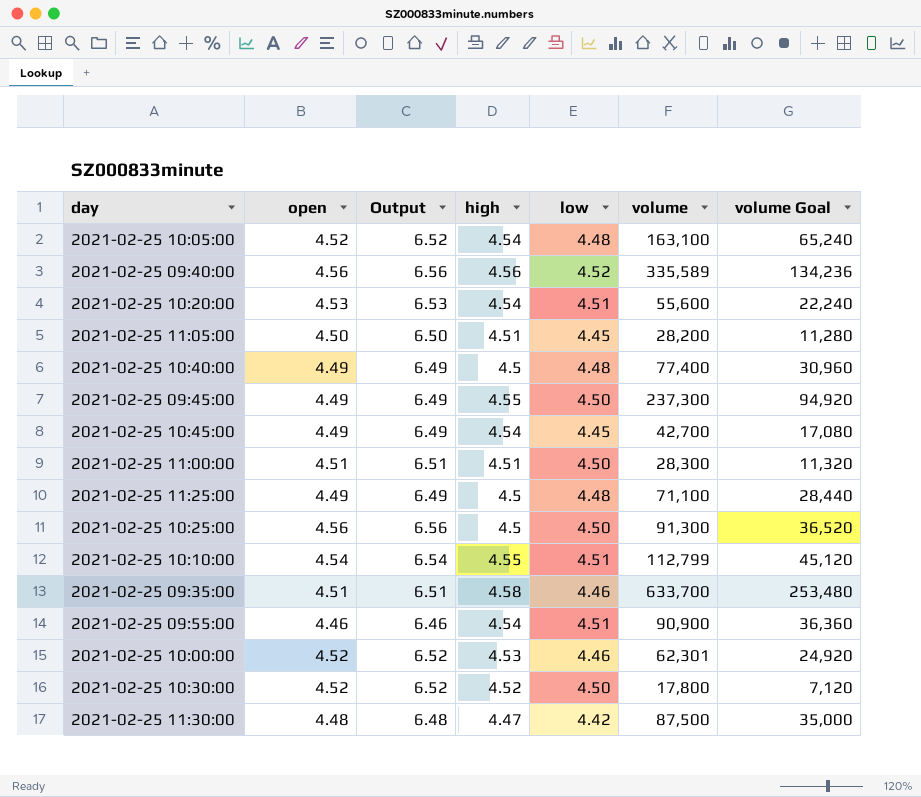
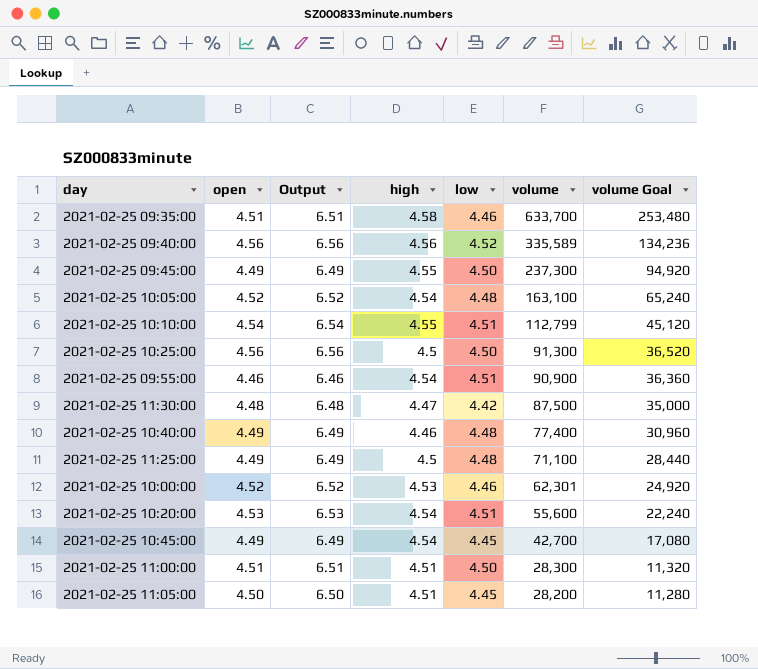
row order: none -> volume descending
row 2021-02-25 10:30:00: 4.52 | 6.52 | 4.52 | 4.50 | 17,800 | 7,120 -> none
2021-02-25 10:40:00 | high: 4.5 -> 4.46

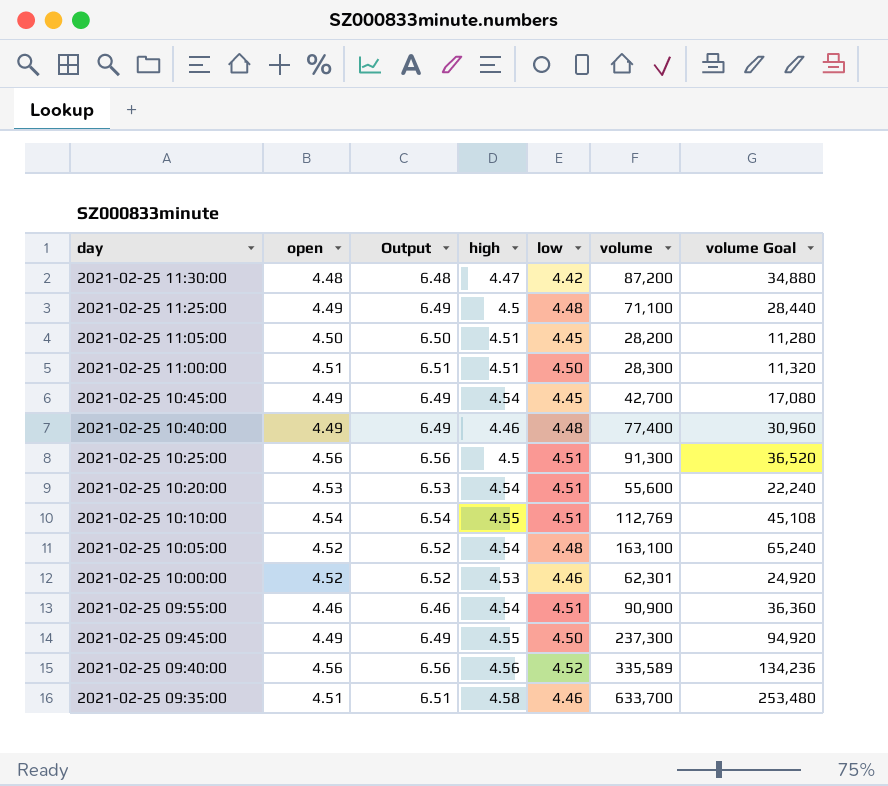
row order: volume descending -> day descending
2021-02-25 11:30:00 | volume: 87,500 -> 87,200
2021-02-25 11:30:00 | volume Goal: 35,000 -> 34,880
2021-02-25 10:25:00 | low: 4.50 -> 4.51
2021-02-25 10:10:00 | volume: 112,799 -> 112,769
2021-02-25 10:10:00 | volume Goal: 45,120 -> 45,108

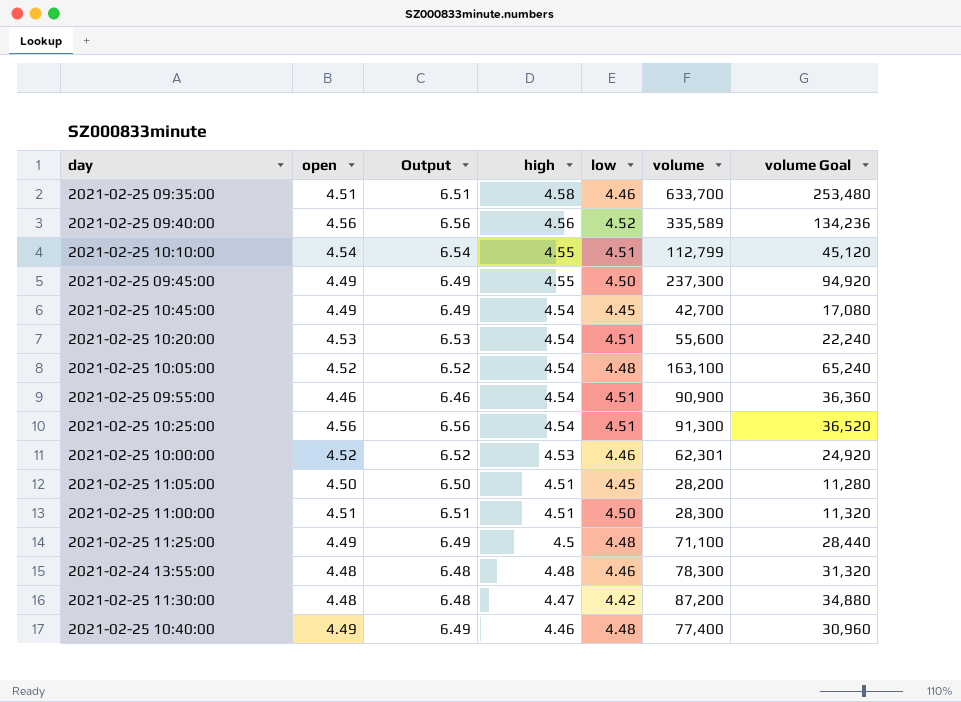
row order: day descending -> high descending
2021-02-25 10:10:00 | volume: 112,769 -> 112,799
2021-02-25 10:10:00 | volume Goal: 45,108 -> 45,120
2021-02-25 10:25:00 | high: 4.5 -> 4.54
row 2021-02-24 13:55:00: none -> 4.48 | 6.48 | 4.48 | 4.46 | 78,300 | 31,320

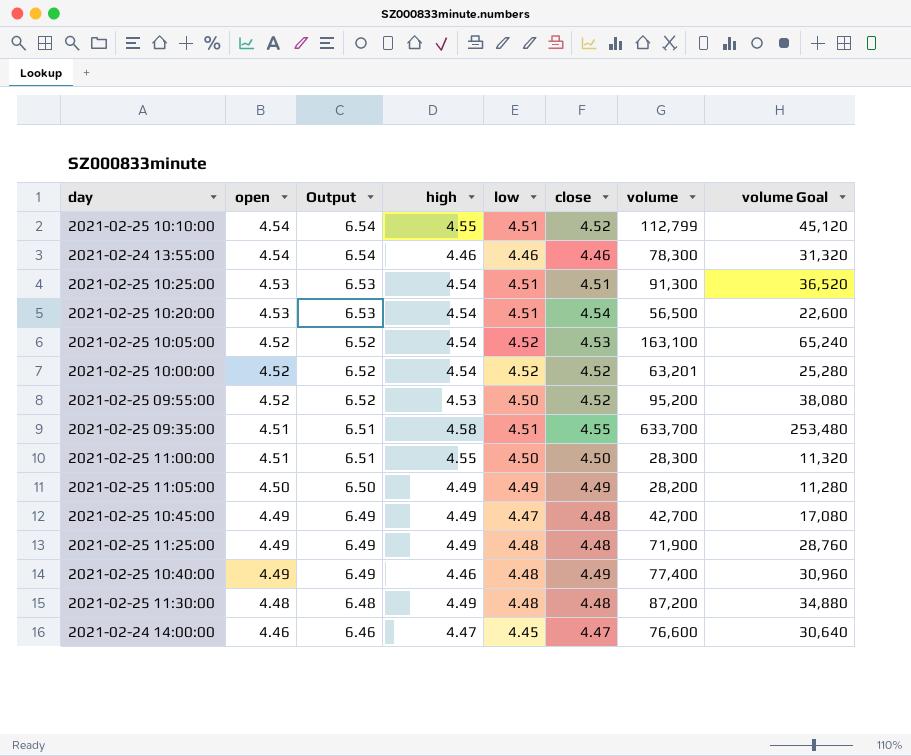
row order: high descending -> open descending
column close | position: none -> 6
row 2021-02-25 09:40:00: 4.56 | 6.56 | 4.56 | 4.52 | 335,589 | 134,236 -> none
row 2021-02-25 09:45:00: 4.49 | 6.49 | 4.55 | 4.50 | 237,300 | 94,920 -> none
2021-02-24 13:55:00 | open: 4.48 -> 4.54
2021-02-24 13:55:00 | Output: 6.48 -> 6.54
2021-02-24 13:55:00 | high: 4.48 -> 4.46
2021-02-25 10:25:00 | open: 4.56 -> 4.53
2021-02-25 10:25:00 | Output: 6.56 -> 6.53
2021-02-25 10:20:00 | volume: 55,600 -> 56,500
2021-02-25 10:20:00 | volume Goal: 22,240 -> 22,600
2021-02-25 10:05:00 | low: 4.48 -> 4.52
2021-02-25 10:00:00 | high: 4.53 -> 4.54
2021-02-25 10:00:00 | low: 4.46 -> 4.52
2021-02-25 10:00:00 | volume: 62,301 -> 63,201
2021-02-25 10:00:00 | volume Goal: 24,920 -> 25,280
2021-02-25 09:55:00 | open: 4.46 -> 4.52
2021-02-25 09:55:00 | Output: 6.46 -> 6.52
2021-02-25 09:55:00 | high: 4.54 -> 4.53
2021-02-25 09:55:00 | low: 4.51 -> 4.50
2021-02-25 09:55:00 | volume: 90,900 -> 95,200
2021-02-25 09:55:00 | volume Goal: 36,360 -> 38,080
2021-02-25 09:35:00 | low: 4.46 -> 4.51
2021-02-25 11:00:00 | high: 4.51 -> 4.55
2021-02-25 11:05:00 | high: 4.51 -> 4.49
2021-02-25 11:05:00 | low: 4.45 -> 4.49
2021-02-25 10:45:00 | high: 4.54 -> 4.49
2021-02-25 10:45:00 | low: 4.45 -> 4.47
2021-02-25 11:25:00 | high: 4.5 -> 4.49
2021-02-25 11:25:00 | volume: 71,100 -> 71,900
2021-02-25 11:25:00 | volume Goal: 28,440 -> 28,760
2021-02-25 11:30:00 | high: 4.47 -> 4.49
2021-02-25 11:30:00 | low: 4.42 -> 4.48
row 2021-02-24 14:00:00: none -> 4.46 | 6.46 | 4.47 | 4.45 | 4.47 | 76,600 | 30,640

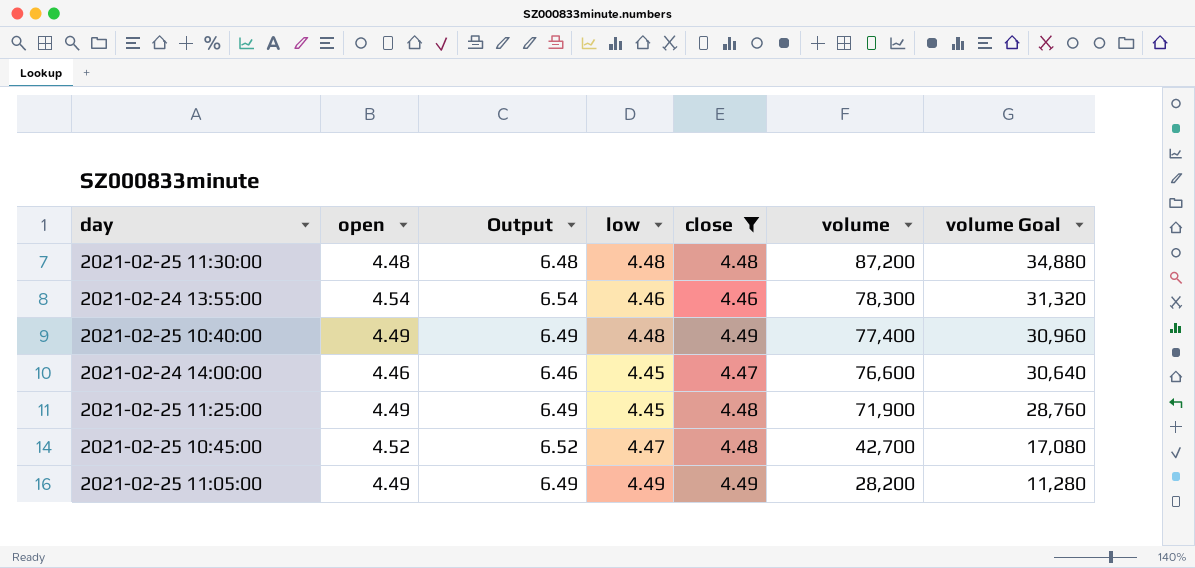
filter: none -> close <= 4.49
row order: open descending -> volume descending
column high | position: 4 -> none
2021-02-25 11:25:00 | low: 4.48 -> 4.45
2021-02-25 10:45:00 | open: 4.49 -> 4.52
2021-02-25 10:45:00 | Output: 6.49 -> 6.52
2021-02-25 11:05:00 | open: 4.50 -> 4.49
2021-02-25 11:05:00 | Output: 6.50 -> 6.49

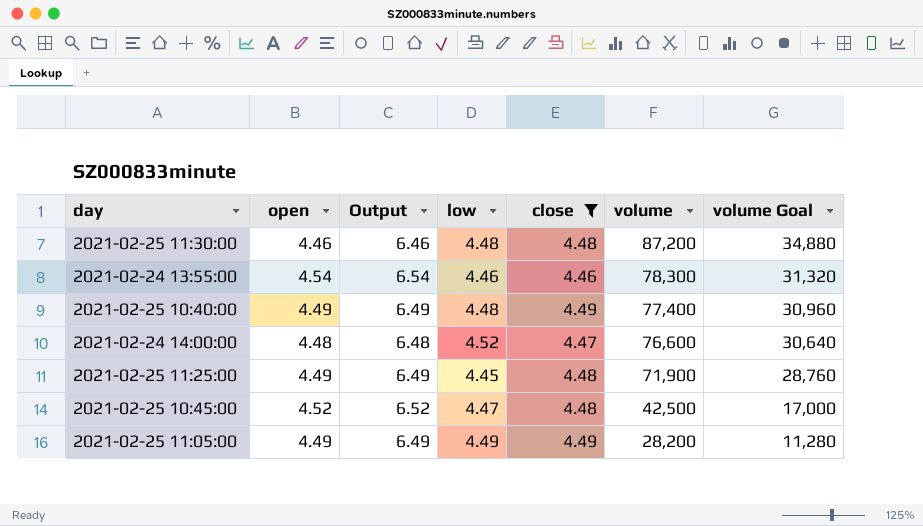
2021-02-25 11:30:00 | open: 4.48 -> 4.46
2021-02-25 11:30:00 | Output: 6.48 -> 6.46
2021-02-24 14:00:00 | open: 4.46 -> 4.48
2021-02-24 14:00:00 | Output: 6.46 -> 6.48
2021-02-24 14:00:00 | low: 4.45 -> 4.52
2021-02-25 10:45:00 | volume: 42,700 -> 42,500
2021-02-25 10:45:00 | volume Goal: 17,080 -> 17,000

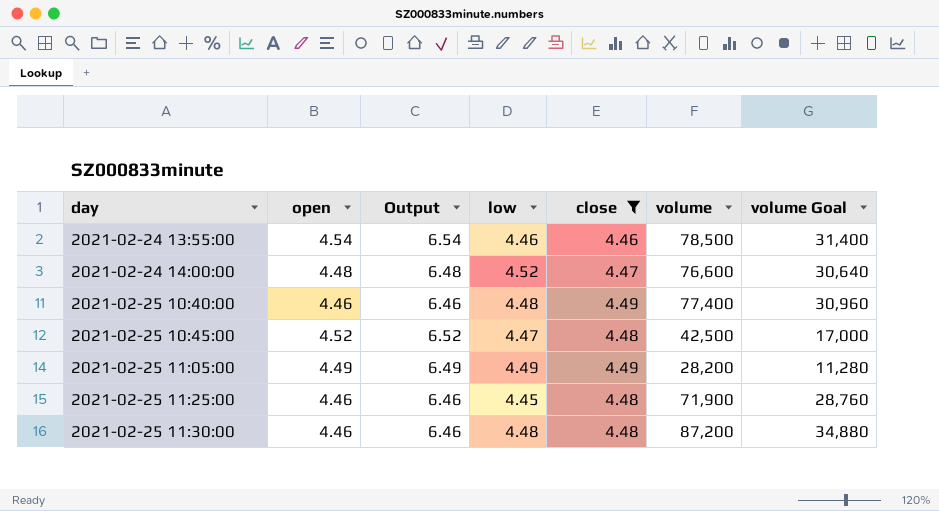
row order: volume descending -> day ascending
2021-02-24 13:55:00 | volume: 78,300 -> 78,500
2021-02-24 13:55:00 | volume Goal: 31,320 -> 31,400
2021-02-25 10:40:00 | open: 4.49 -> 4.46
2021-02-25 10:40:00 | Output: 6.49 -> 6.46
2021-02-25 11:25:00 | open: 4.49 -> 4.46
2021-02-25 11:25:00 | Output: 6.49 -> 6.46

